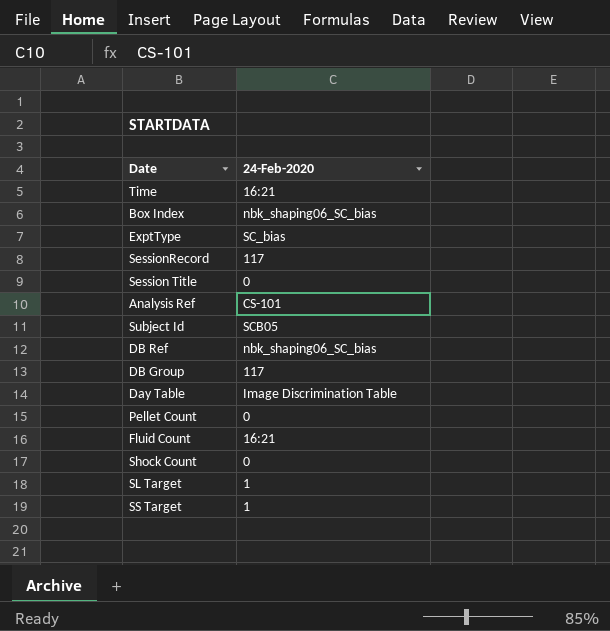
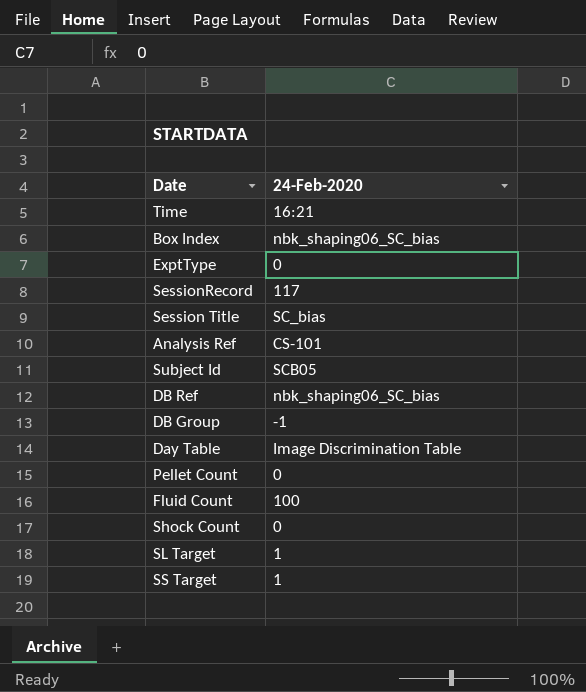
ExptType | 24-Feb-2020: SC_bias -> 0
Session Title | 24-Feb-2020: 0 -> SC_bias
DB Group | 24-Feb-2020: 117 -> -1
Fluid Count | 24-Feb-2020: 16:21 -> 100

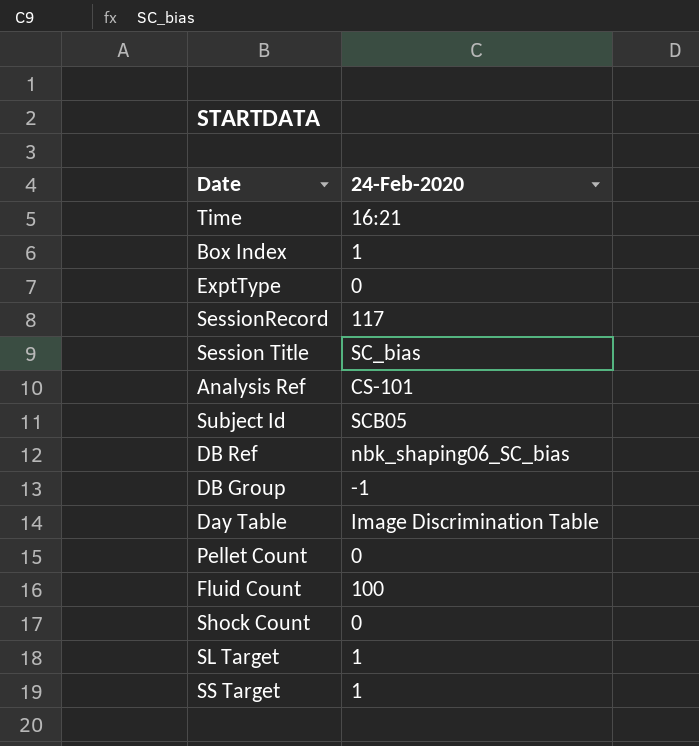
Box Index | 24-Feb-2020: nbk_shaping06_SC_bias -> 1

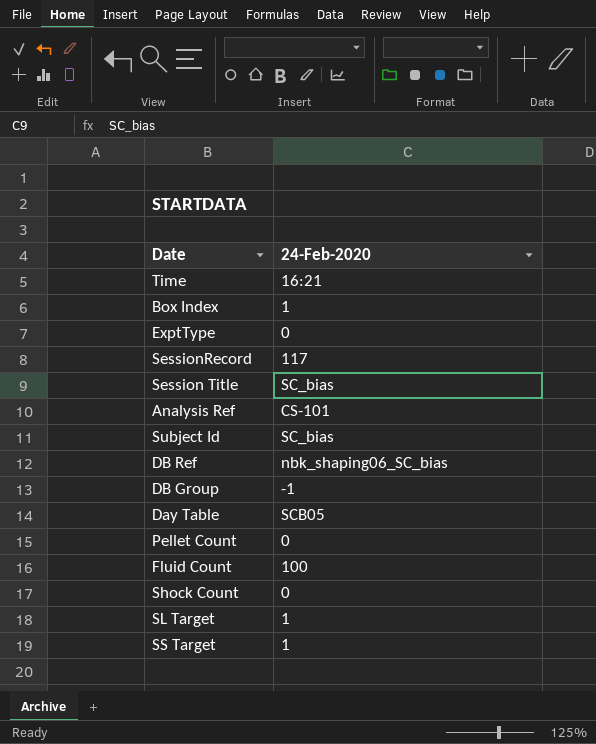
Subject Id | 24-Feb-2020: SCB05 -> SC_bias
Day Table | 24-Feb-2020: Image Discrimination Table -> SCB05

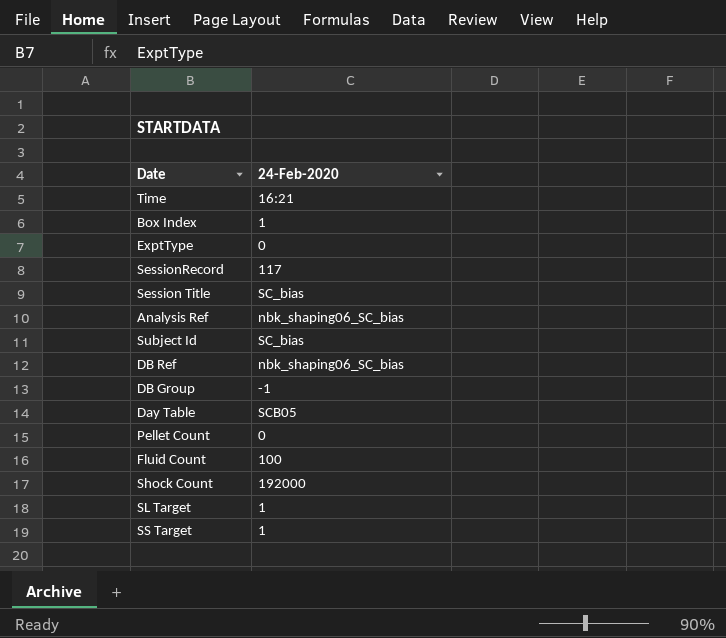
Analysis Ref | 24-Feb-2020: CS-101 -> nbk_shaping06_SC_bias
Shock Count | 24-Feb-2020: 0 -> 192000

